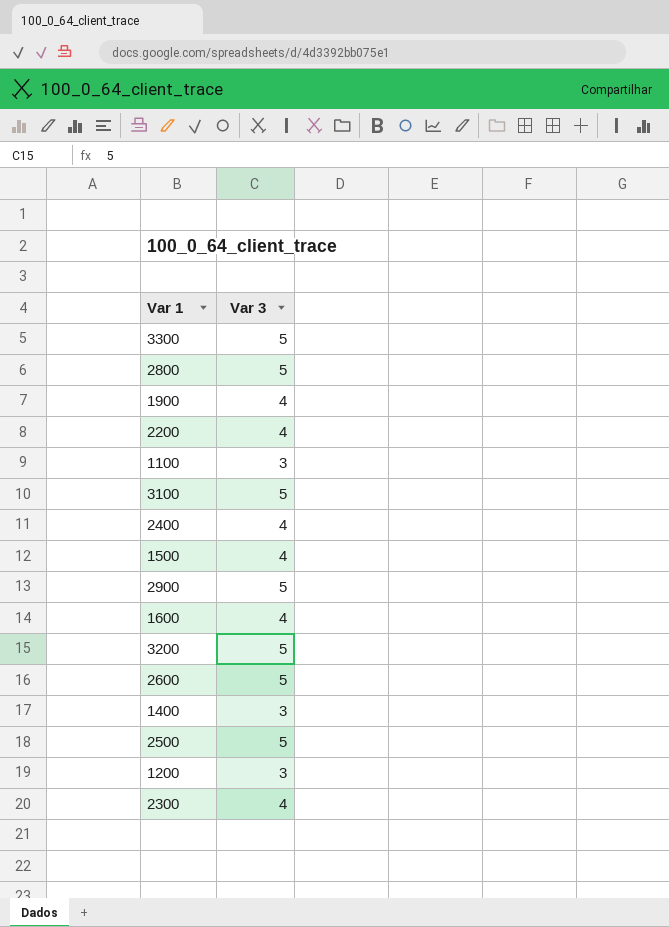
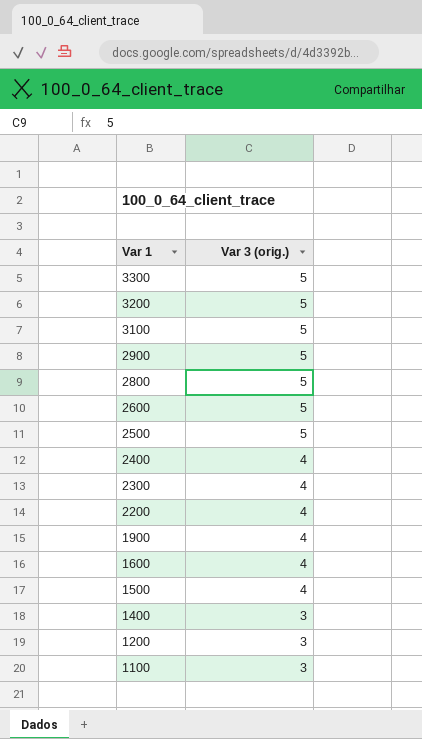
row order: none -> Var 1 descending
column name: Var 3 -> Var 3 (orig.)

